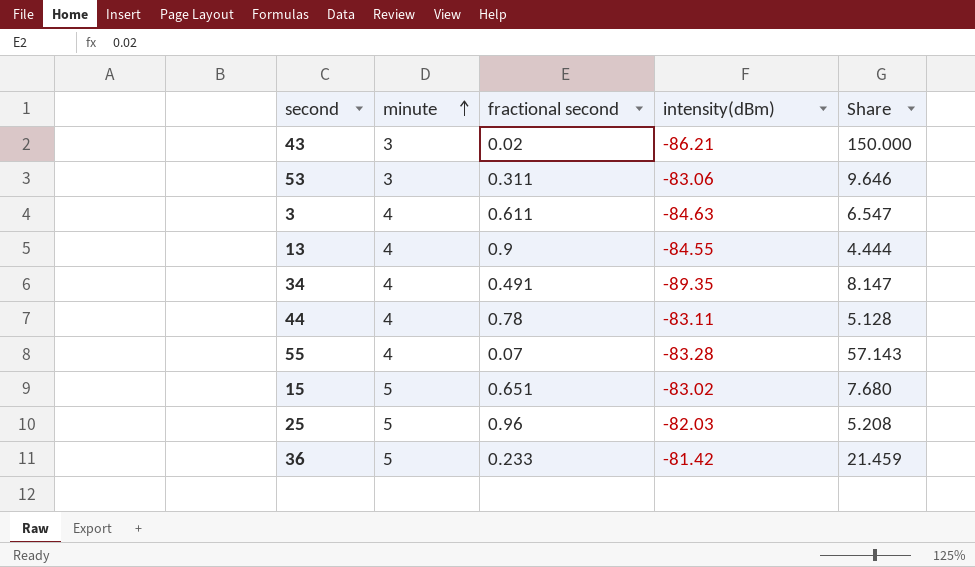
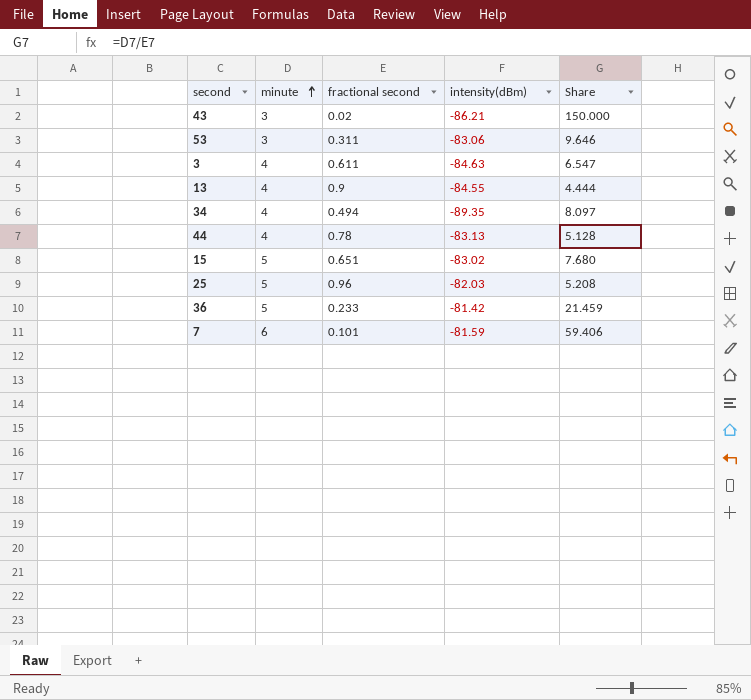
row 55: 4 | 0.07 | -83.28 | 57.143 -> none
34 | fractional second: 0.491 -> 0.494
34 | Share: 8.147 -> 8.097
44 | intensity(dBm): -83.11 -> -83.13
row 7: none -> 6 | 0.101 | -81.59 | 59.406

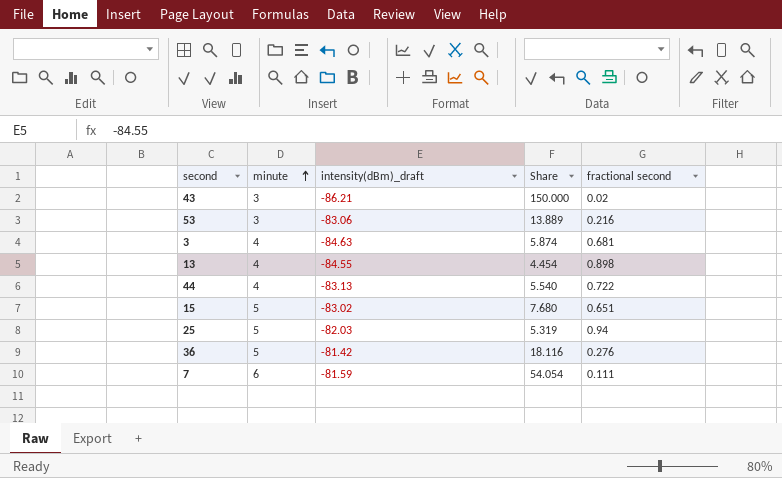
column name: intensity(dBm) -> intensity(dBm)_draft
column fractional second | position: 3 -> 5
row 34: 4 | 0.494 | -89.35 | 8.097 -> none
53 | Share: 9.646 -> 13.889
53 | fractional second: 0.311 -> 0.216
3 | Share: 6.547 -> 5.874
3 | fractional second: 0.611 -> 0.681
13 | Share: 4.444 -> 4.454
13 | fractional second: 0.9 -> 0.898
44 | Share: 5.128 -> 5.540
44 | fractional second: 0.78 -> 0.722
25 | Share: 5.208 -> 5.319
25 | fractional second: 0.96 -> 0.94
36 | Share: 21.459 -> 18.116
36 | fractional second: 0.233 -> 0.276
7 | Share: 59.406 -> 54.054
7 | fractional second: 0.101 -> 0.111

